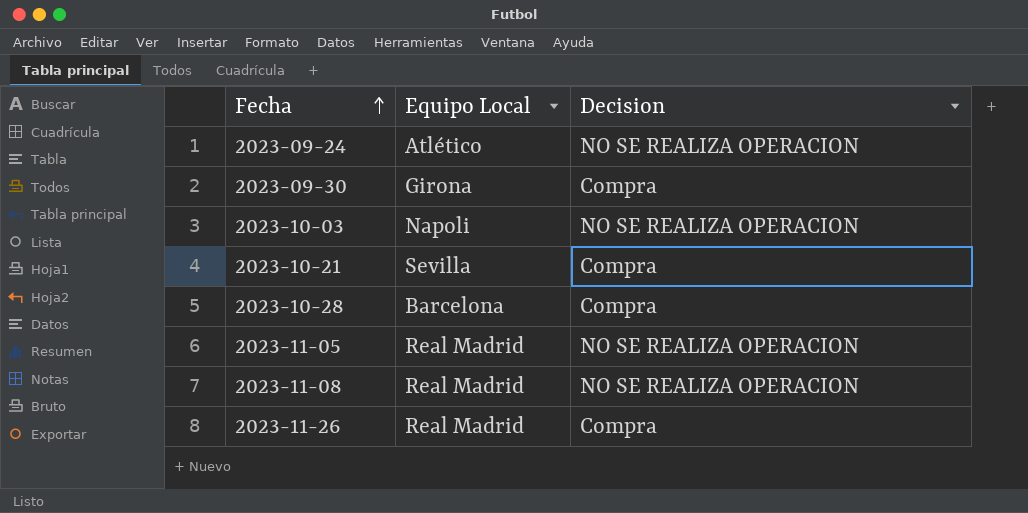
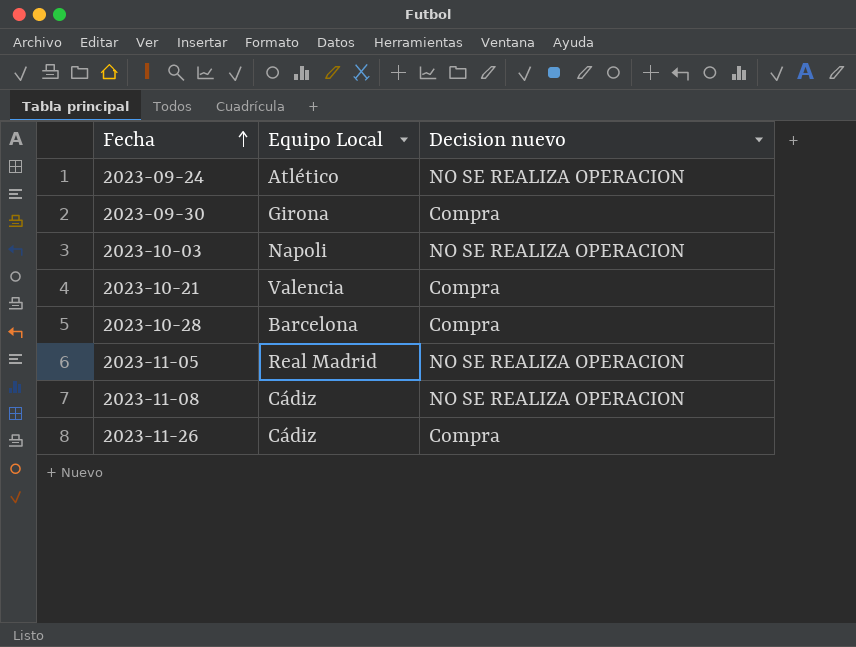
column name: Decision -> Decision nuevo
2023-10-21 | Equipo Local: Sevilla -> Valencia
2023-11-08 | Equipo Local: Real Madrid -> Cádiz
2023-11-26 | Equipo Local: Real Madrid -> Cádiz

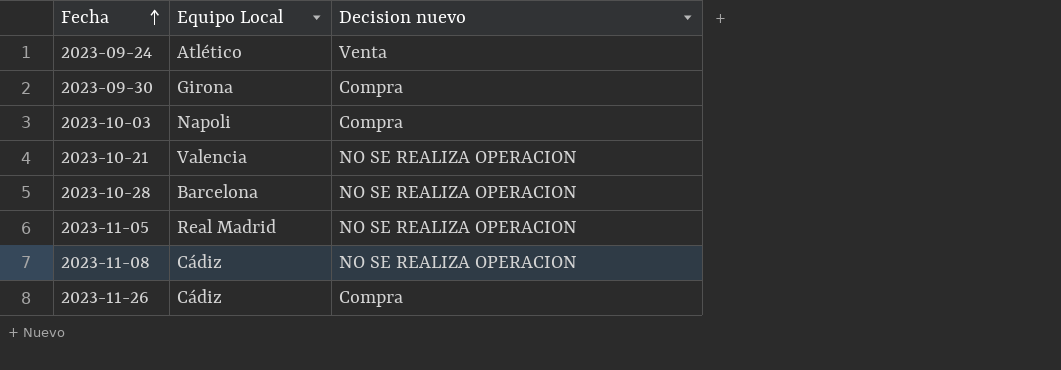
2023-09-24 | Decision nuevo: NO SE REALIZA OPERACION -> Venta
2023-10-03 | Decision nuevo: NO SE REALIZA OPERACION -> Compra
2023-10-21 | Decision nuevo: Compra -> NO SE REALIZA OPERACION
2023-10-28 | Decision nuevo: Compra -> NO SE REALIZA OPERACION

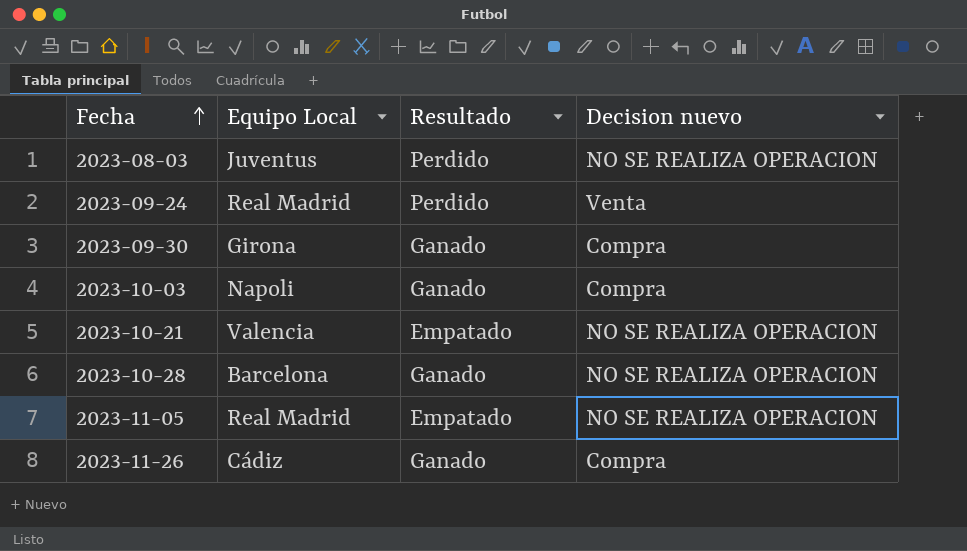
column Resultado | position: none -> 3
row 2023-11-08: Cádiz | NO SE REALIZA OPERACION -> none
row 2023-08-03: none -> Juventus | Perdido | NO SE REALIZA OPERACION
2023-09-24 | Equipo Local: Atlético -> Real Madrid

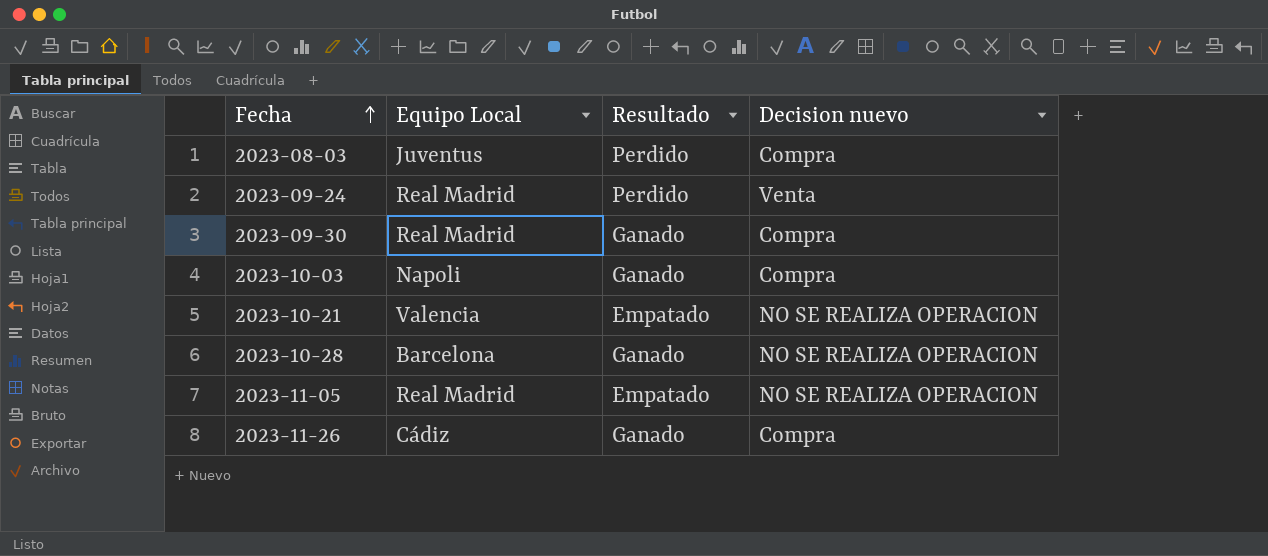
2023-08-03 | Decision nuevo: NO SE REALIZA OPERACION -> Compra
2023-09-30 | Equipo Local: Girona -> Real Madrid

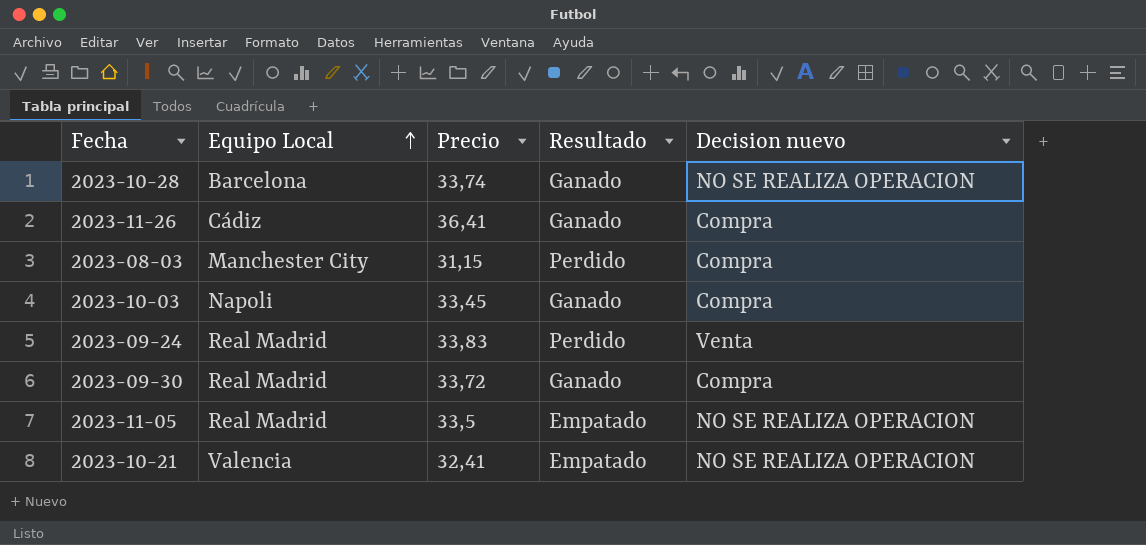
row order: Fecha ascending -> Equipo Local ascending
column Precio | position: none -> 3
2023-08-03 | Equipo Local: Juventus -> Manchester City

